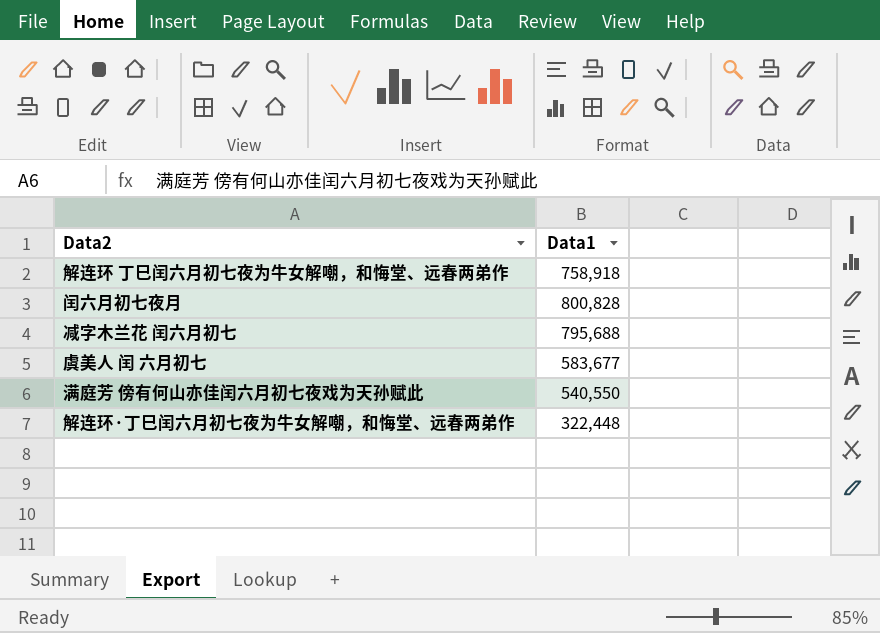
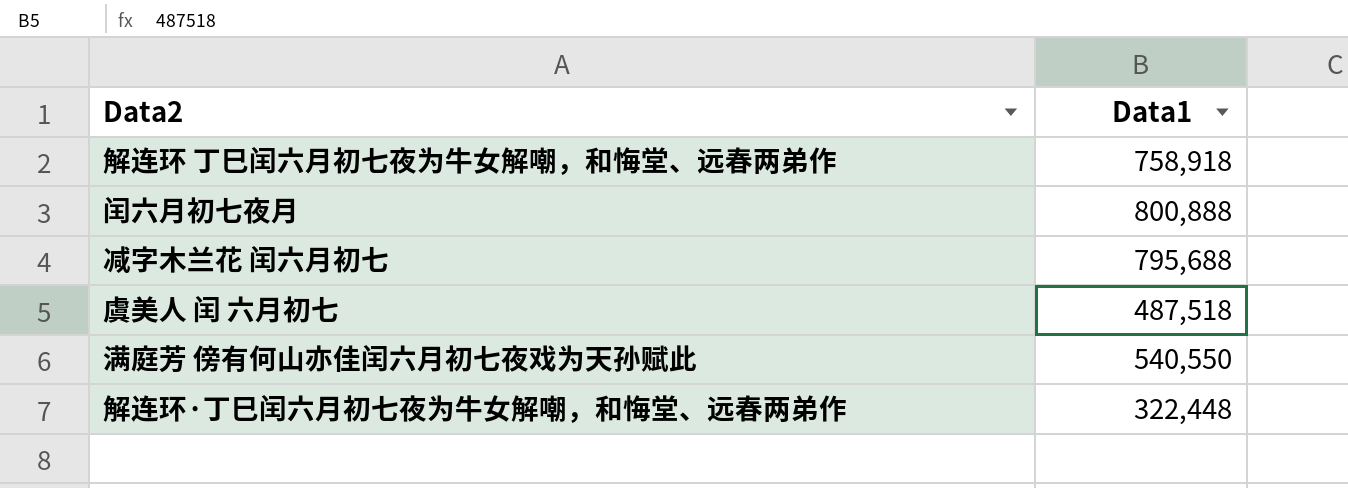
闰六月初七夜月 | Data1: 800,828 -> 800,888
虞美人 闰 六月初七 | Data1: 583,677 -> 487,518

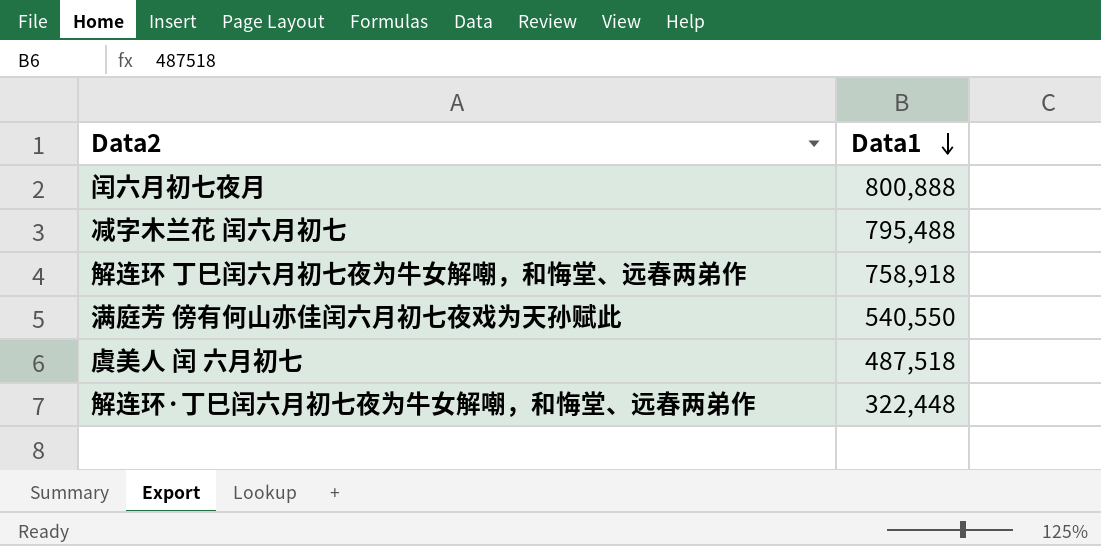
row order: none -> Data1 descending
减字木兰花 闰六月初七 | Data1: 795,688 -> 795,488

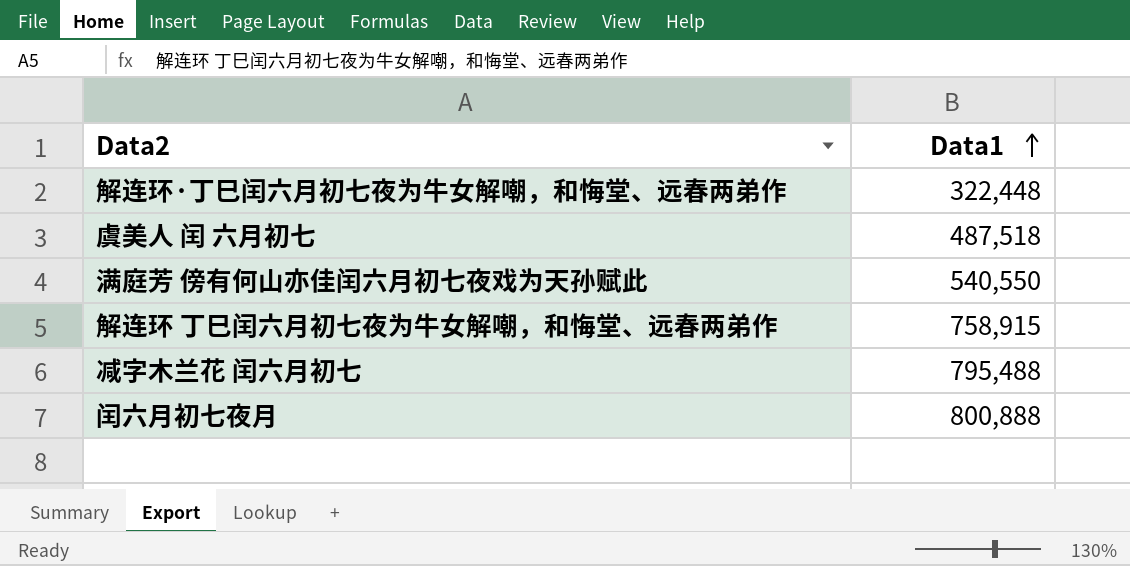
row order: Data1 descending -> Data1 ascending
解连环 丁巳闰六月初七夜为牛女解嘲，和悔堂、远春两弟作 | Data1: 758,918 -> 758,915

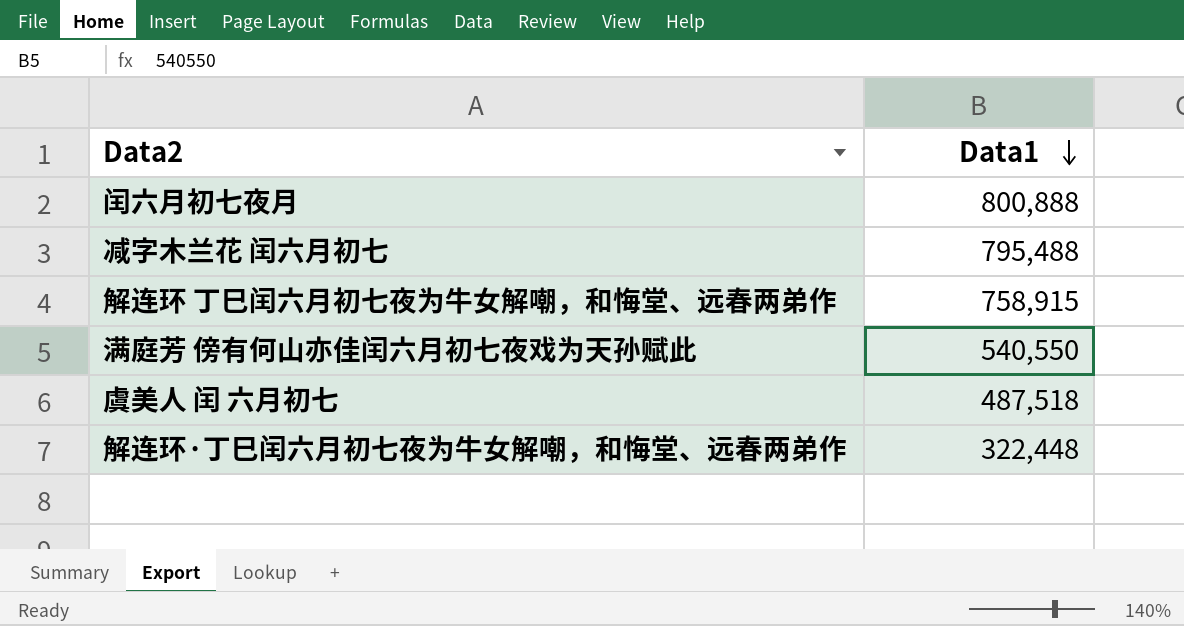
row order: Data1 ascending -> Data1 descending

